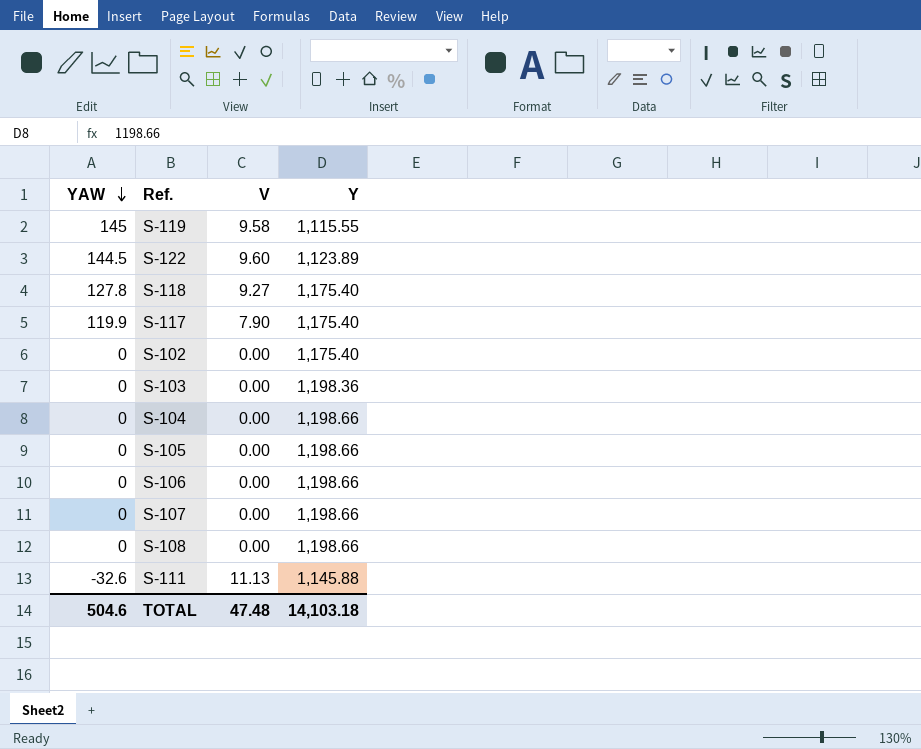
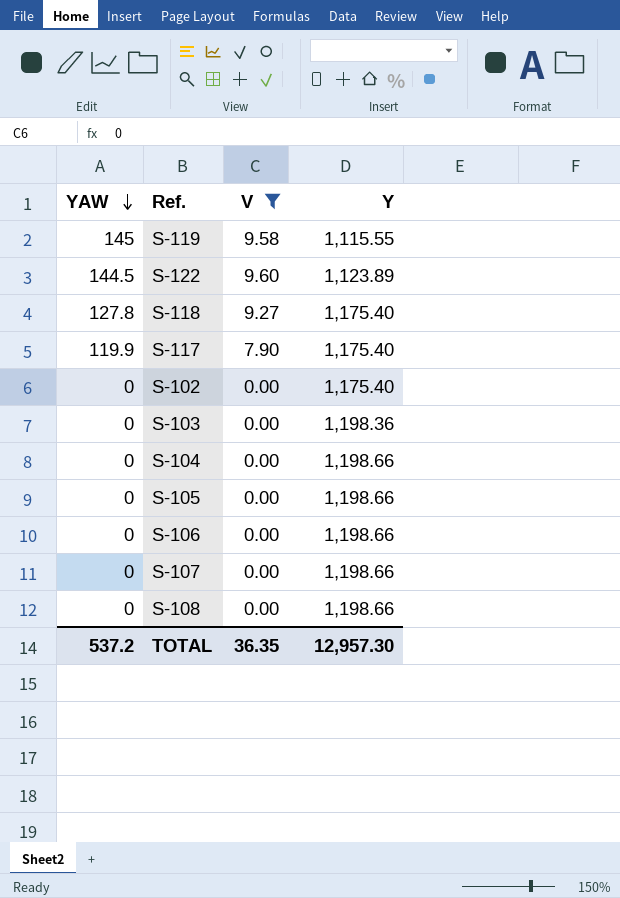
filter: none -> V != 11.13
TOTAL | YAW: 504.6 -> 537.2
TOTAL | V: 47.48 -> 36.35
TOTAL | Y: 14,103.18 -> 12,957.30

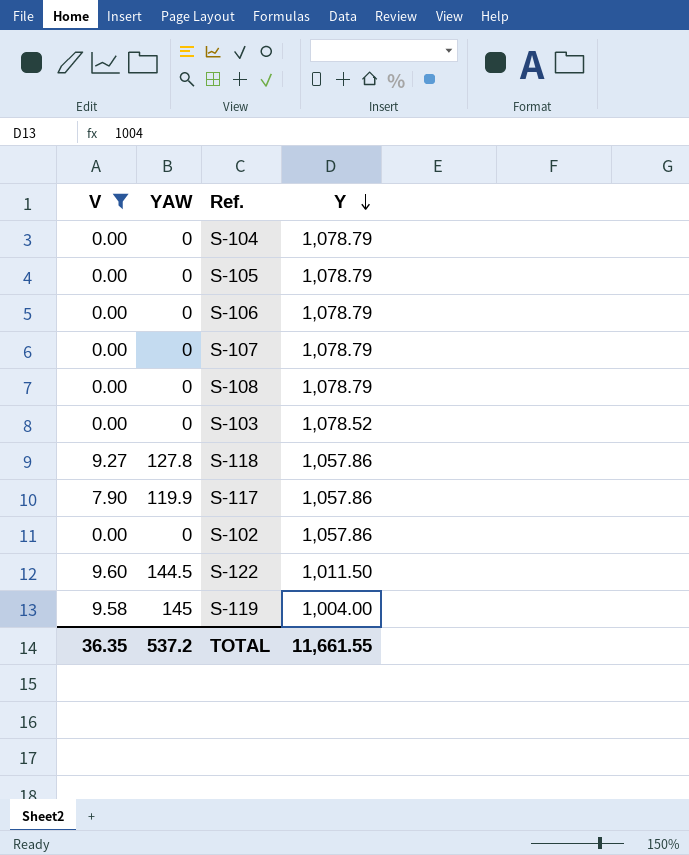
row order: YAW descending -> Y descending
column V | position: 3 -> 1
S-104 | Y: 1,198.66 -> 1,078.79
S-105 | Y: 1,198.66 -> 1,078.79
S-106 | Y: 1,198.66 -> 1,078.79
S-107 | Y: 1,198.66 -> 1,078.79
S-108 | Y: 1,198.66 -> 1,078.79
S-103 | Y: 1,198.36 -> 1,078.52
S-118 | Y: 1,175.40 -> 1,057.86
S-117 | Y: 1,175.40 -> 1,057.86
S-102 | Y: 1,175.40 -> 1,057.86
S-122 | Y: 1,123.89 -> 1,011.50
S-119 | Y: 1,115.55 -> 1,004.00
TOTAL | Y: 12,957.30 -> 11,661.55

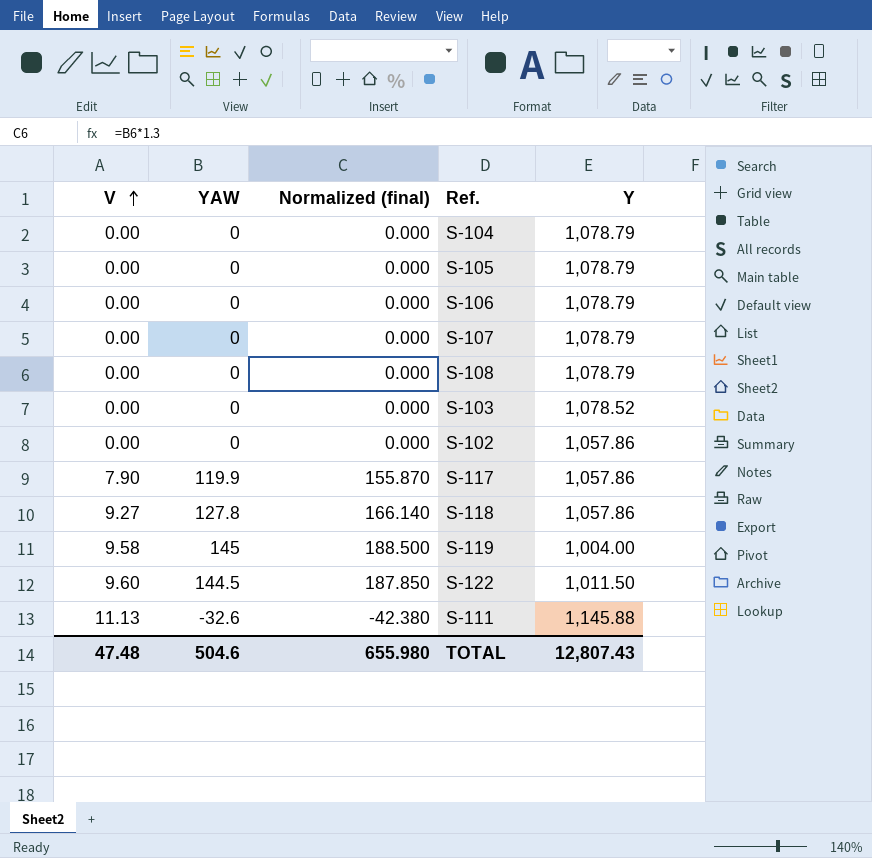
filter: V != 11.13 -> none
row order: Y descending -> V ascending
column Normalized (final) | formula: none -> [YAW] * 1.3
TOTAL | V: 36.35 -> 47.48
TOTAL | YAW: 537.2 -> 504.6
TOTAL | Y: 11,661.55 -> 12,807.43

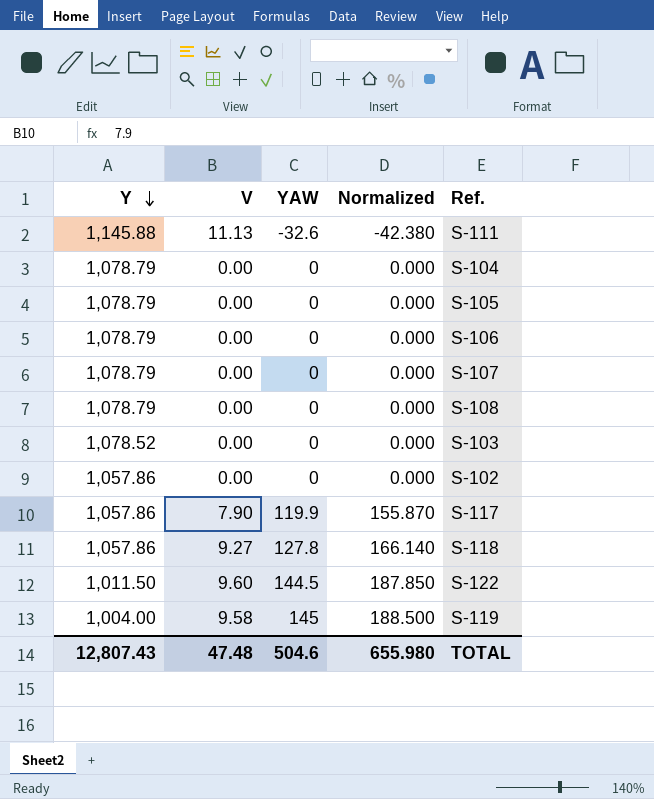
row order: V ascending -> Y descending
column Y | position: 5 -> 1
column name: Normalized (final) -> Normalized

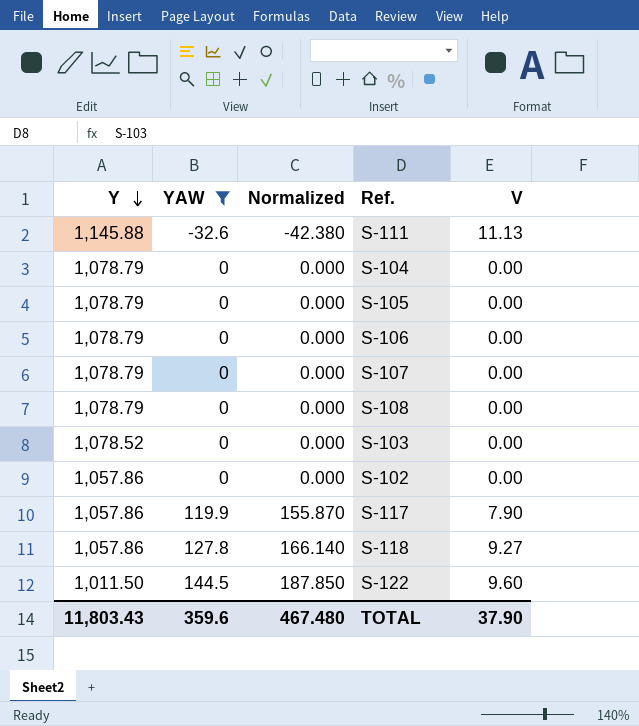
filter: none -> YAW != 145
column V | position: 2 -> 5
TOTAL | Y: 12,807.43 -> 11,803.43
TOTAL | YAW: 504.6 -> 359.6
TOTAL | Normalized: 655.980 -> 467.480
TOTAL | V: 47.48 -> 37.90

